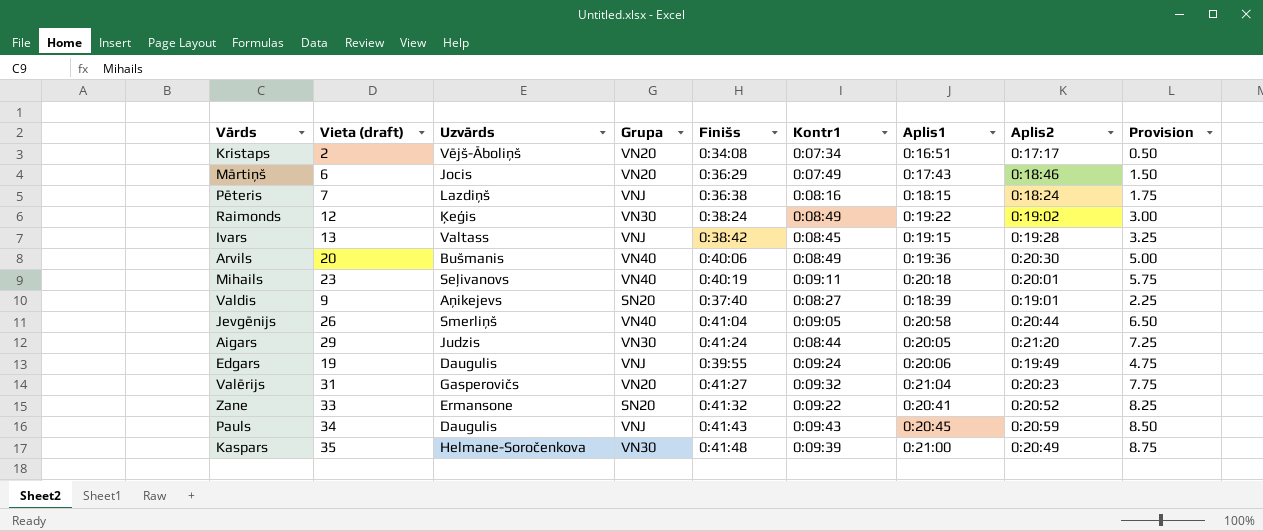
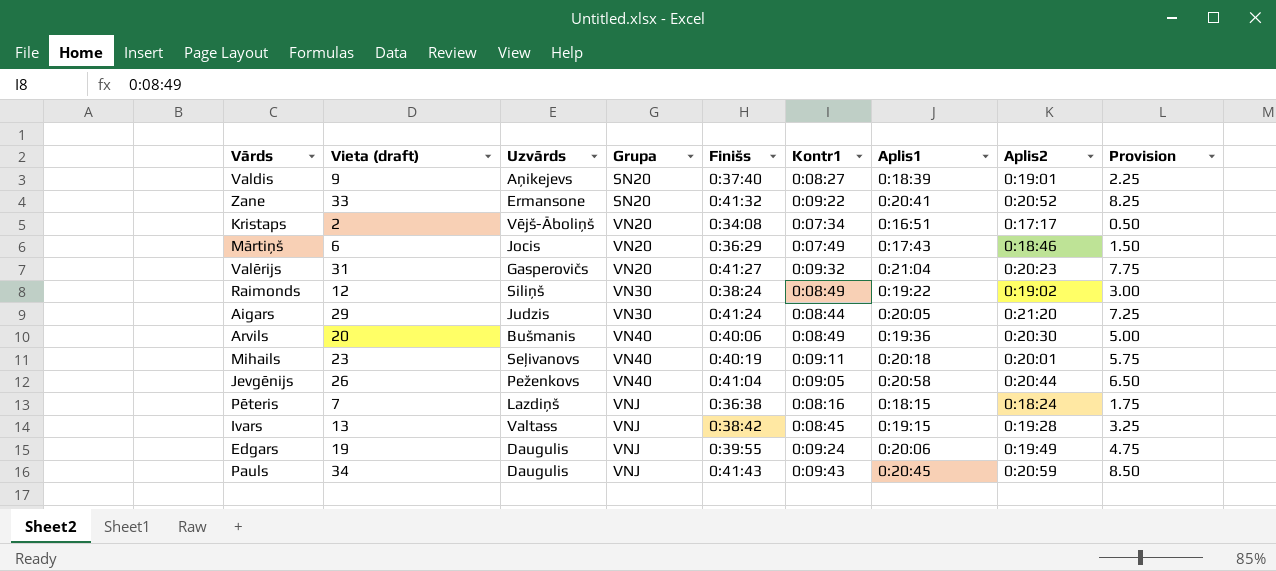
row order: none -> Grupa ascending
row Kaspars: 35 | Helmane-Soročenkova | VN30 | 0:41:48 | 0:09:39 | 0:21:00 | 0:20:49 | 8.75 -> none
Raimonds | Uzvārds: Ķeģis -> Siliņš
Jevgēnijs | Uzvārds: Smerliņš -> Peženkovs

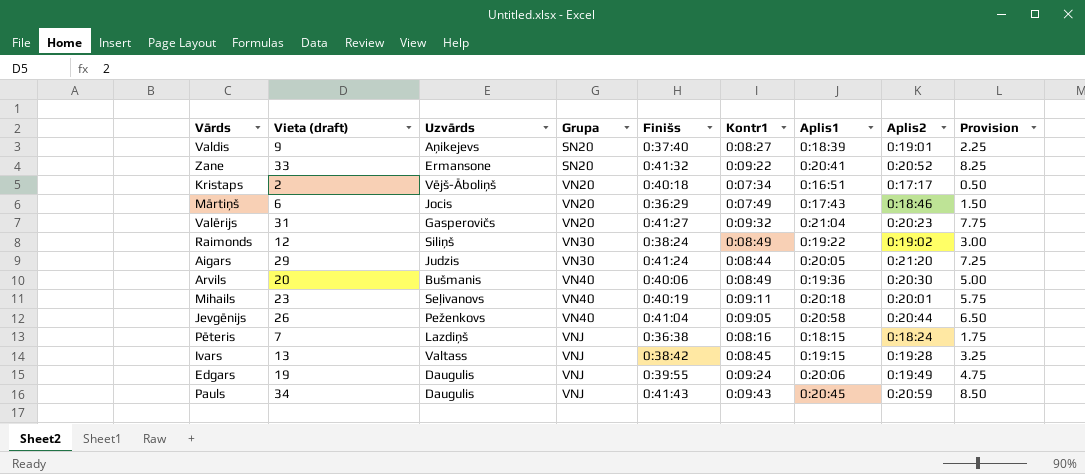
Kristaps | Finišs: 0:34:08 -> 0:40:18

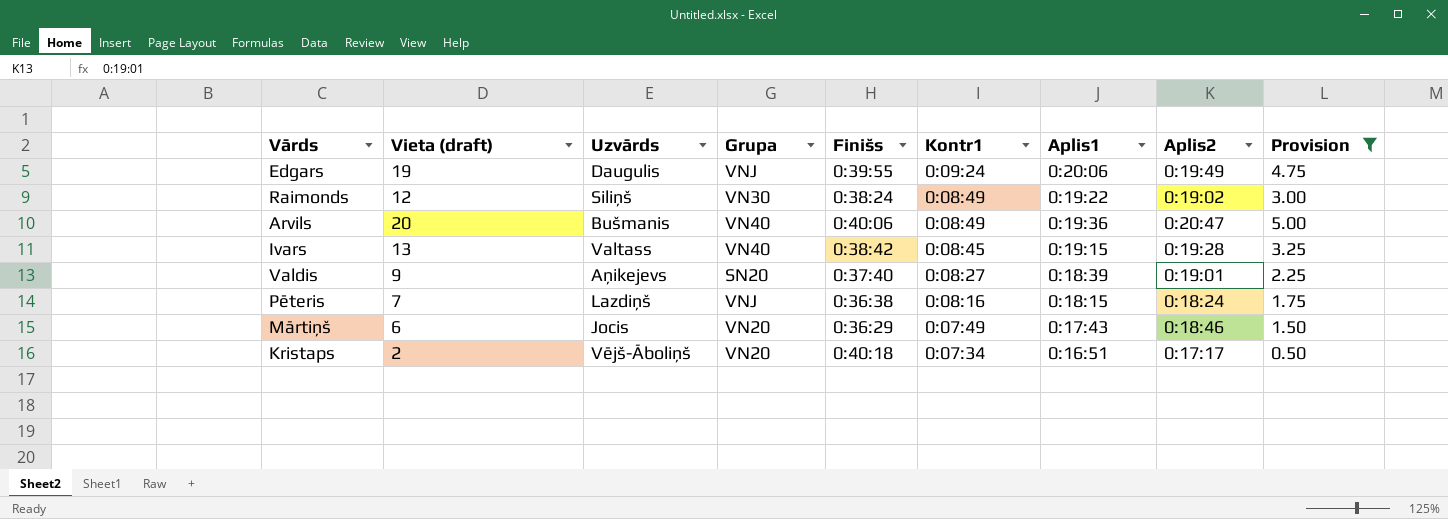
filter: none -> Provision <= 5.00
row order: Grupa ascending -> Kontr1 descending
Arvils | Aplis2: 0:20:30 -> 0:20:47
Ivars | Grupa: VNJ -> VN40

